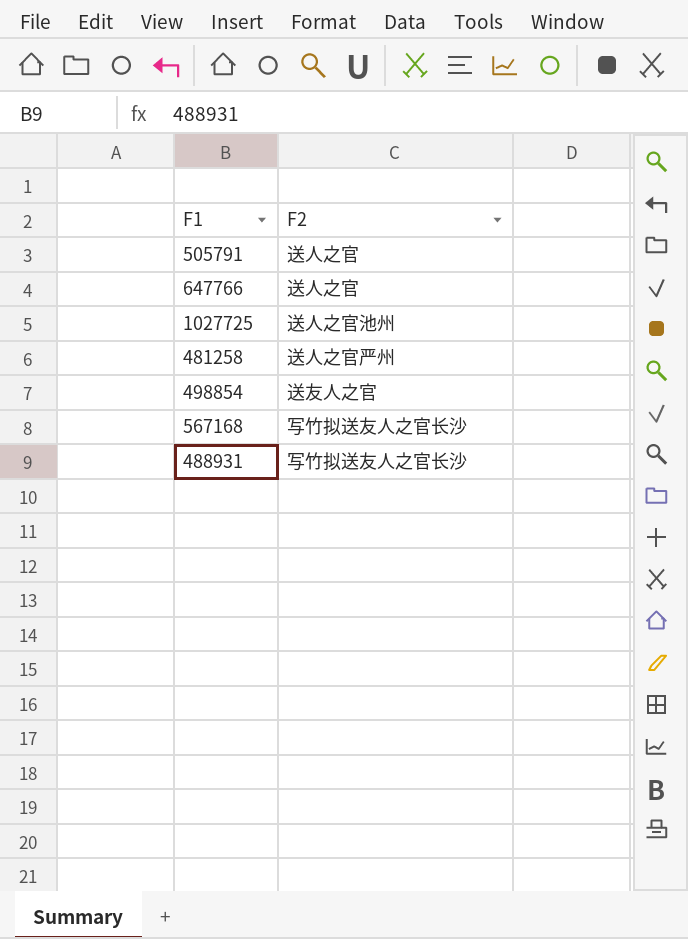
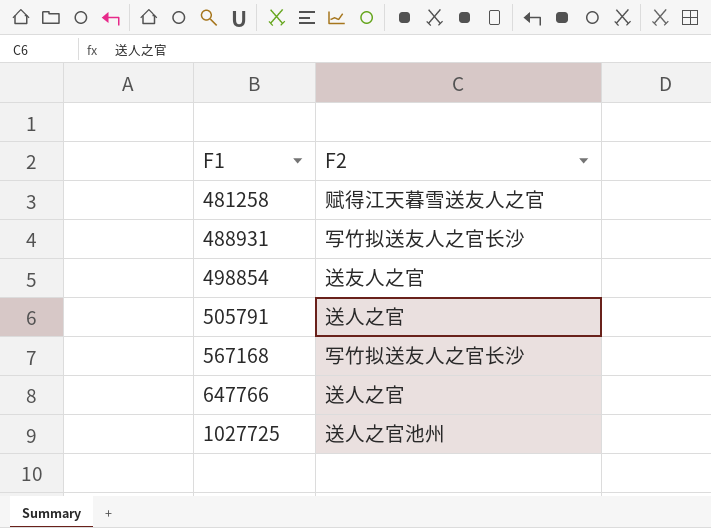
row order: none -> F1 ascending
481258 | F2: 送人之官严州 -> 赋得江天暮雪送友人之官

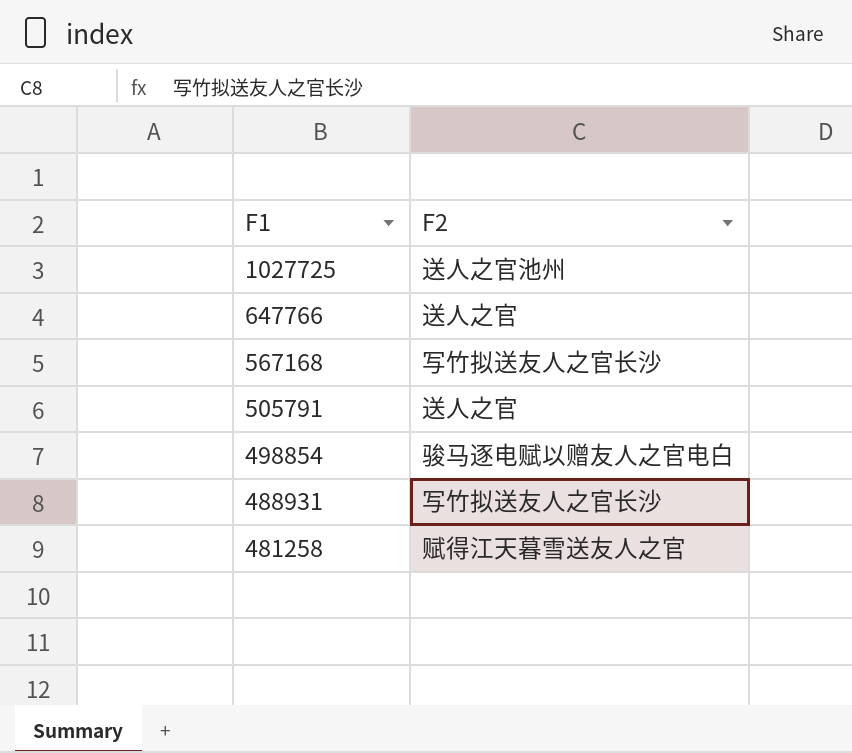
row order: F1 ascending -> F1 descending
498854 | F2: 送友人之官 -> 骏马逐电赋以赠友人之官电白

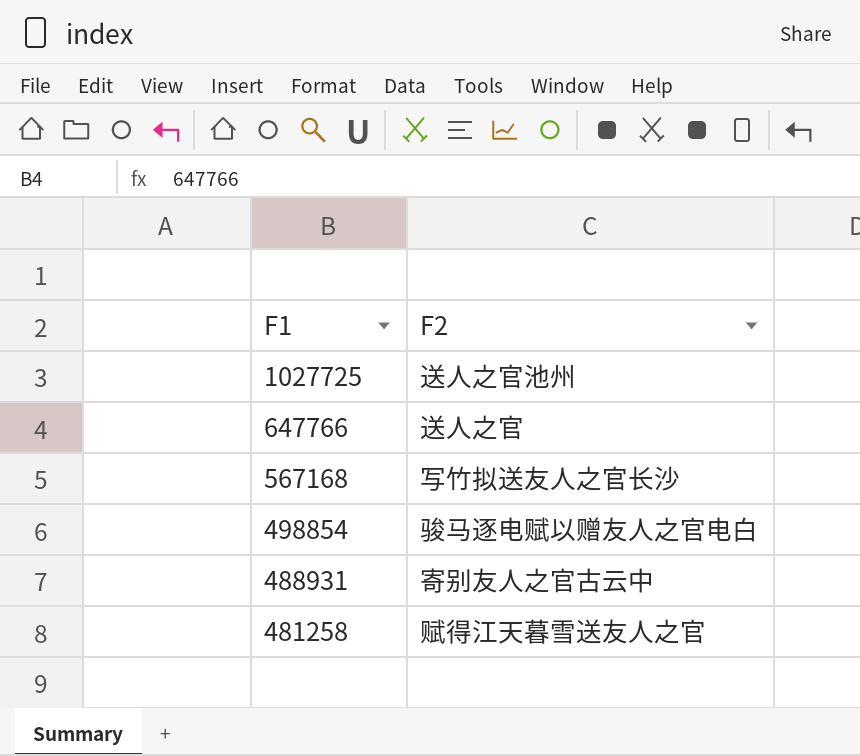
row 505791: 送人之官 -> none
488931 | F2: 写竹拟送友人之官长沙 -> 寄别友人之官古云中

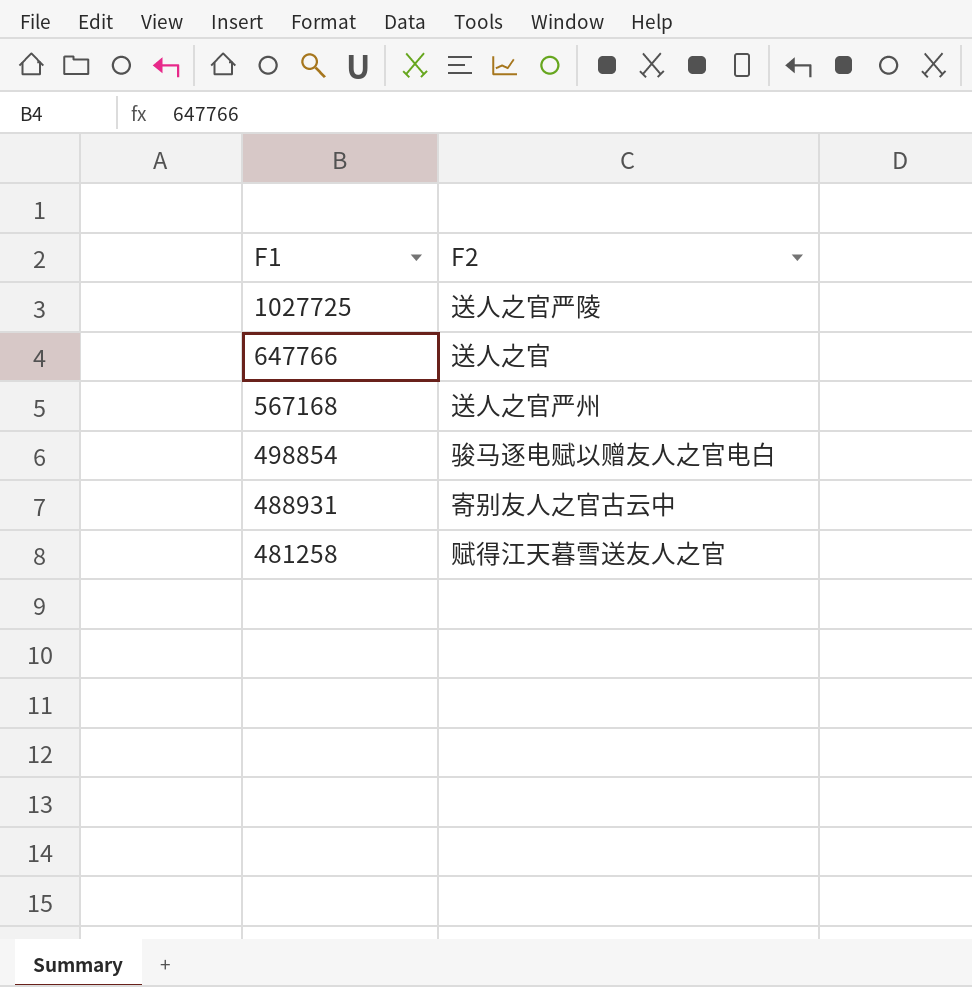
1027725 | F2: 送人之官池州 -> 送人之官严陵
567168 | F2: 写竹拟送友人之官长沙 -> 送人之官严州

